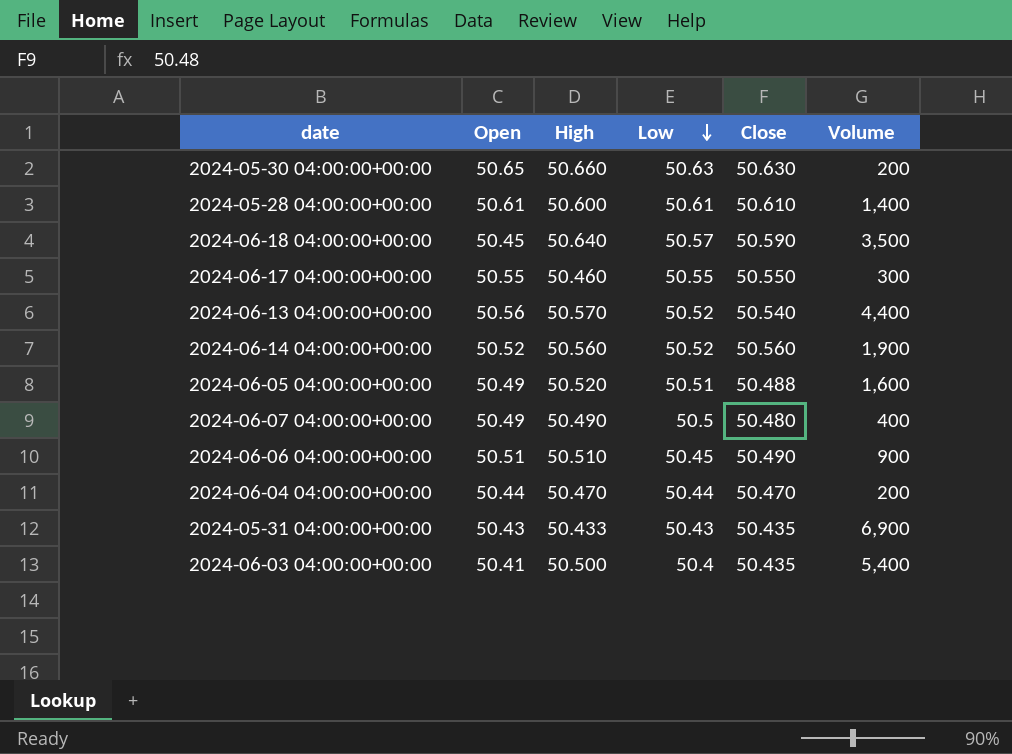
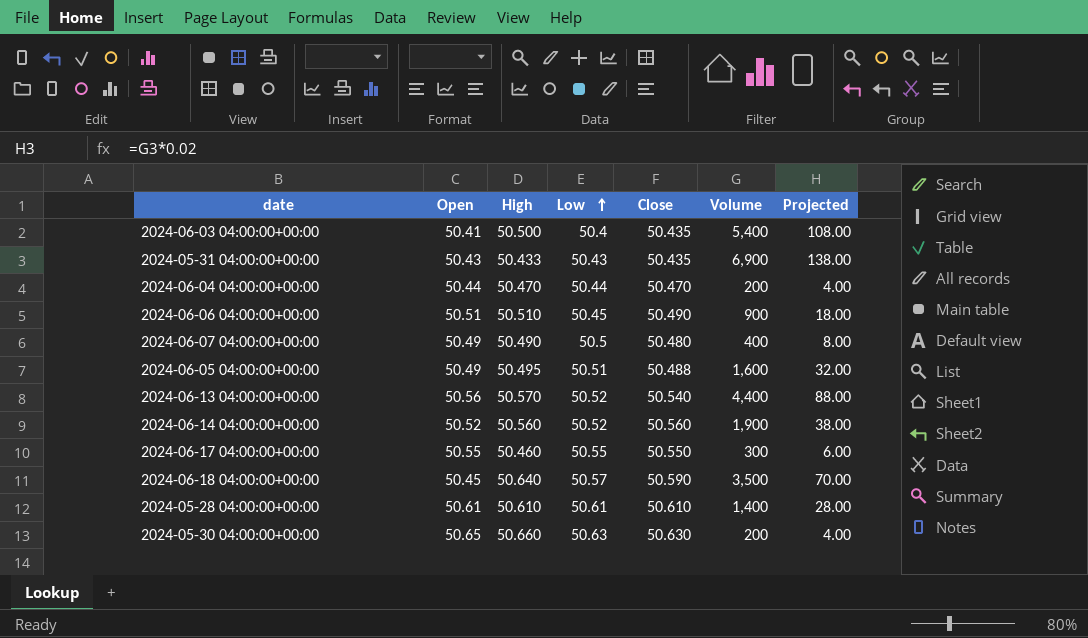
row order: Low descending -> Low ascending
column Projected | formula: none -> [Volume] * 0.02
2024-06-05 04:00:00+00:00 | High: 50.520 -> 50.495
2024-05-28 04:00:00+00:00 | High: 50.600 -> 50.610

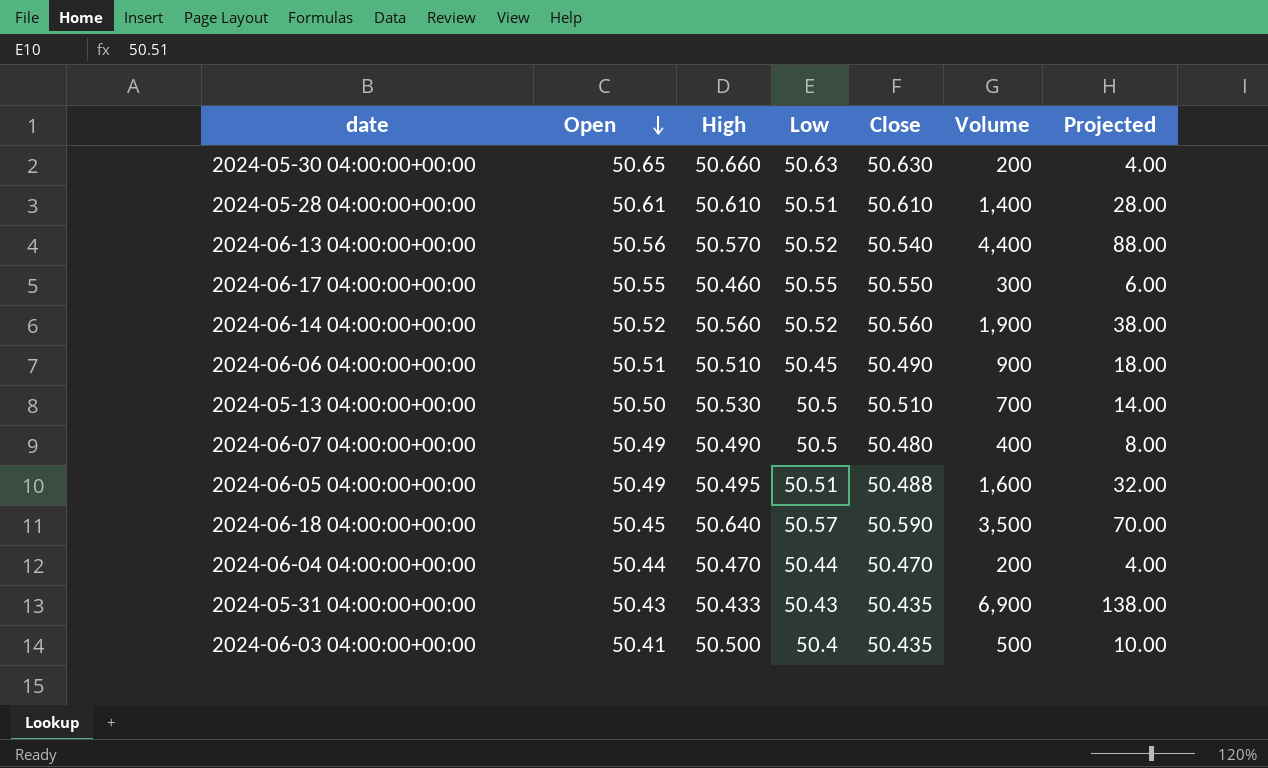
row order: Low ascending -> Open descending
2024-05-28 04:00:00+00:00 | Low: 50.61 -> 50.51
row 2024-05-13 04:00:00+00:00: none -> 50.50 | 50.530 | 50.5 | 50.510 | 700 | 14.00
2024-06-03 04:00:00+00:00 | Volume: 5,400 -> 500
2024-06-03 04:00:00+00:00 | Projected: 108.00 -> 10.00

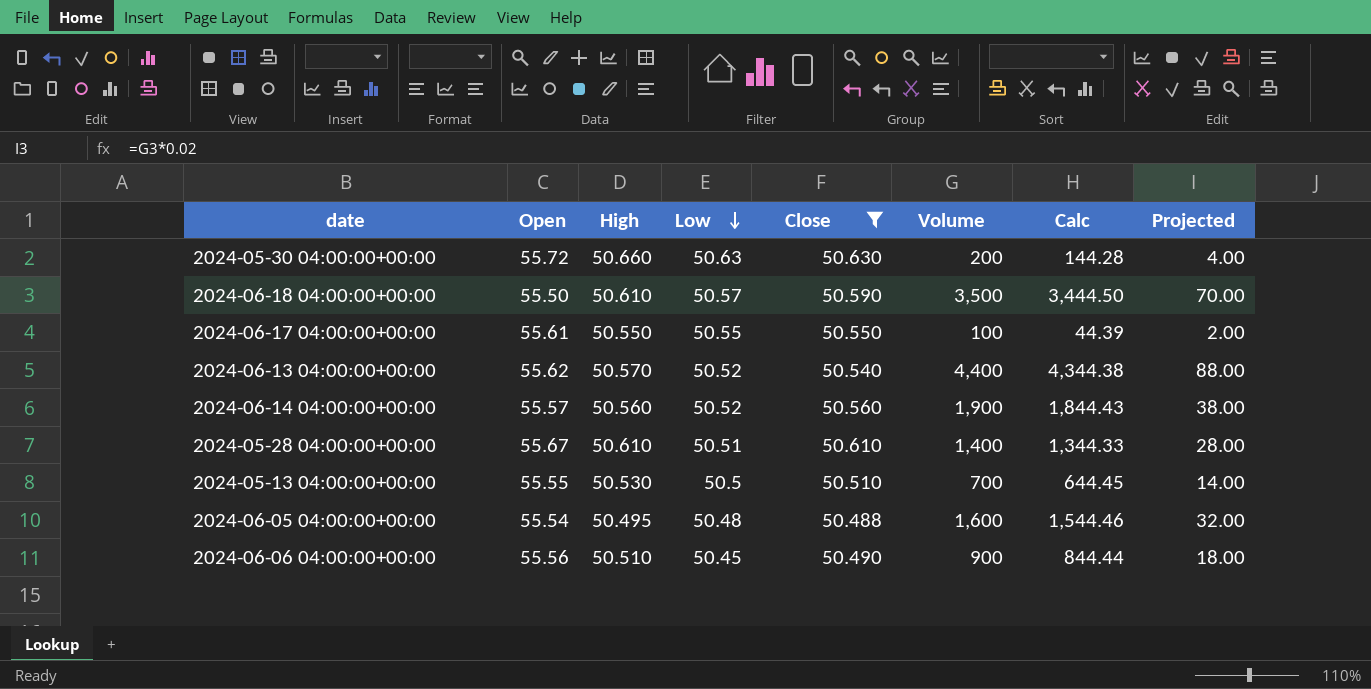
filter: none -> Close >= 50.488
row order: Open descending -> Low descending
column Calc | formula: none -> [Volume] - [Open]
2024-05-30 04:00:00+00:00 | Open: 50.65 -> 55.72
2024-06-18 04:00:00+00:00 | Open: 50.45 -> 55.50
2024-06-18 04:00:00+00:00 | High: 50.640 -> 50.610
2024-06-17 04:00:00+00:00 | Open: 50.55 -> 55.61
2024-06-17 04:00:00+00:00 | High: 50.460 -> 50.550
2024-06-17 04:00:00+00:00 | Volume: 300 -> 100
2024-06-17 04:00:00+00:00 | Projected: 6.00 -> 2.00
2024-06-13 04:00:00+00:00 | Open: 50.56 -> 55.62
2024-06-14 04:00:00+00:00 | Open: 50.52 -> 55.57
2024-05-28 04:00:00+00:00 | Open: 50.61 -> 55.67
2024-05-13 04:00:00+00:00 | Open: 50.50 -> 55.55
2024-06-05 04:00:00+00:00 | Open: 50.49 -> 55.54
2024-06-05 04:00:00+00:00 | Low: 50.51 -> 50.48
2024-06-06 04:00:00+00:00 | Open: 50.51 -> 55.56

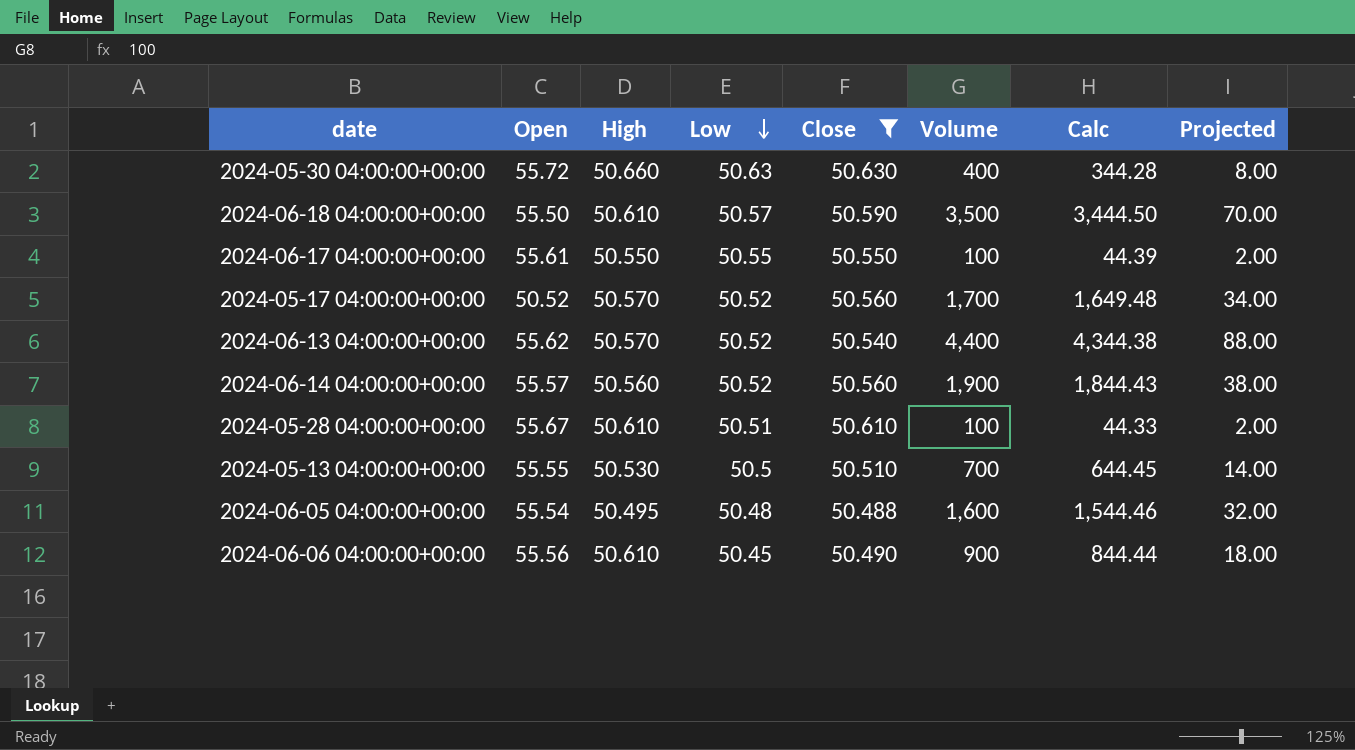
2024-05-30 04:00:00+00:00 | Volume: 200 -> 400
2024-05-30 04:00:00+00:00 | Calc: 144.28 -> 344.28
2024-05-30 04:00:00+00:00 | Projected: 4.00 -> 8.00
row 2024-05-17 04:00:00+00:00: none -> 50.52 | 50.570 | 50.52 | 50.560 | 1,700 | 1,649.48 | 34.00
2024-05-28 04:00:00+00:00 | Volume: 1,400 -> 100
2024-05-28 04:00:00+00:00 | Calc: 1,344.33 -> 44.33
2024-05-28 04:00:00+00:00 | Projected: 28.00 -> 2.00
2024-06-06 04:00:00+00:00 | High: 50.510 -> 50.610

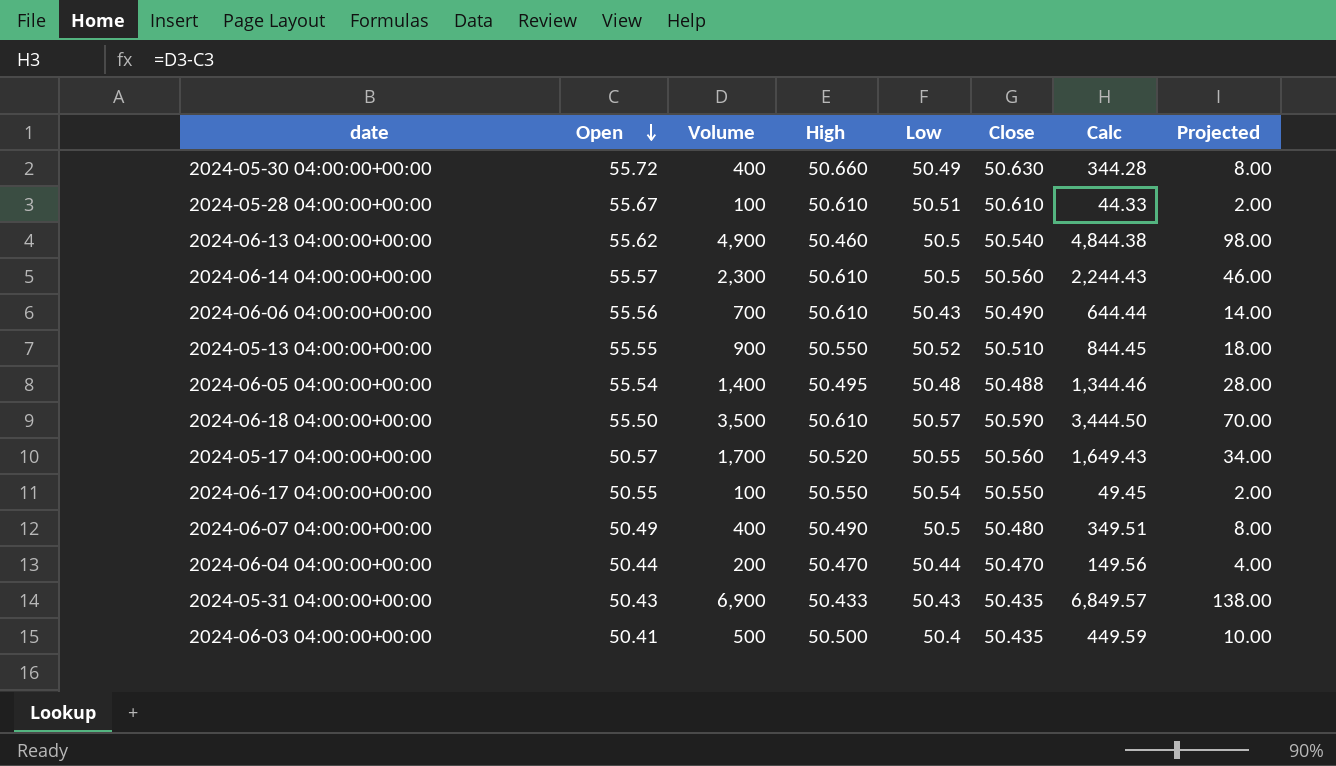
filter: Close >= 50.488 -> none
row order: Low descending -> Open descending
column Volume | position: 6 -> 3
2024-05-30 04:00:00+00:00 | Low: 50.63 -> 50.49
2024-06-13 04:00:00+00:00 | Volume: 4,400 -> 4,900
2024-06-13 04:00:00+00:00 | High: 50.570 -> 50.460
2024-06-13 04:00:00+00:00 | Low: 50.52 -> 50.5
2024-06-13 04:00:00+00:00 | Calc: 4,344.38 -> 4,844.38
2024-06-13 04:00:00+00:00 | Projected: 88.00 -> 98.00
2024-06-14 04:00:00+00:00 | Volume: 1,900 -> 2,300
2024-06-14 04:00:00+00:00 | High: 50.560 -> 50.610
2024-06-14 04:00:00+00:00 | Low: 50.52 -> 50.5
2024-06-14 04:00:00+00:00 | Calc: 1,844.43 -> 2,244.43
2024-06-14 04:00:00+00:00 | Projected: 38.00 -> 46.00
2024-06-06 04:00:00+00:00 | Volume: 900 -> 700
2024-06-06 04:00:00+00:00 | Low: 50.45 -> 50.43
2024-06-06 04:00:00+00:00 | Calc: 844.44 -> 644.44
2024-06-06 04:00:00+00:00 | Projected: 18.00 -> 14.00
2024-05-13 04:00:00+00:00 | Volume: 700 -> 900
2024-05-13 04:00:00+00:00 | High: 50.530 -> 50.550
2024-05-13 04:00:00+00:00 | Low: 50.5 -> 50.52
2024-05-13 04:00:00+00:00 | Calc: 644.45 -> 844.45
2024-05-13 04:00:00+00:00 | Projected: 14.00 -> 18.00
2024-06-05 04:00:00+00:00 | Volume: 1,600 -> 1,400
2024-06-05 04:00:00+00:00 | Calc: 1,544.46 -> 1,344.46
2024-06-05 04:00:00+00:00 | Projected: 32.00 -> 28.00
2024-05-17 04:00:00+00:00 | Open: 50.52 -> 50.57
2024-05-17 04:00:00+00:00 | High: 50.570 -> 50.520
2024-05-17 04:00:00+00:00 | Low: 50.52 -> 50.55
2024-05-17 04:00:00+00:00 | Calc: 1,649.48 -> 1,649.43
2024-06-17 04:00:00+00:00 | Open: 55.61 -> 50.55
2024-06-17 04:00:00+00:00 | Low: 50.55 -> 50.54
2024-06-17 04:00:00+00:00 | Calc: 44.39 -> 49.45

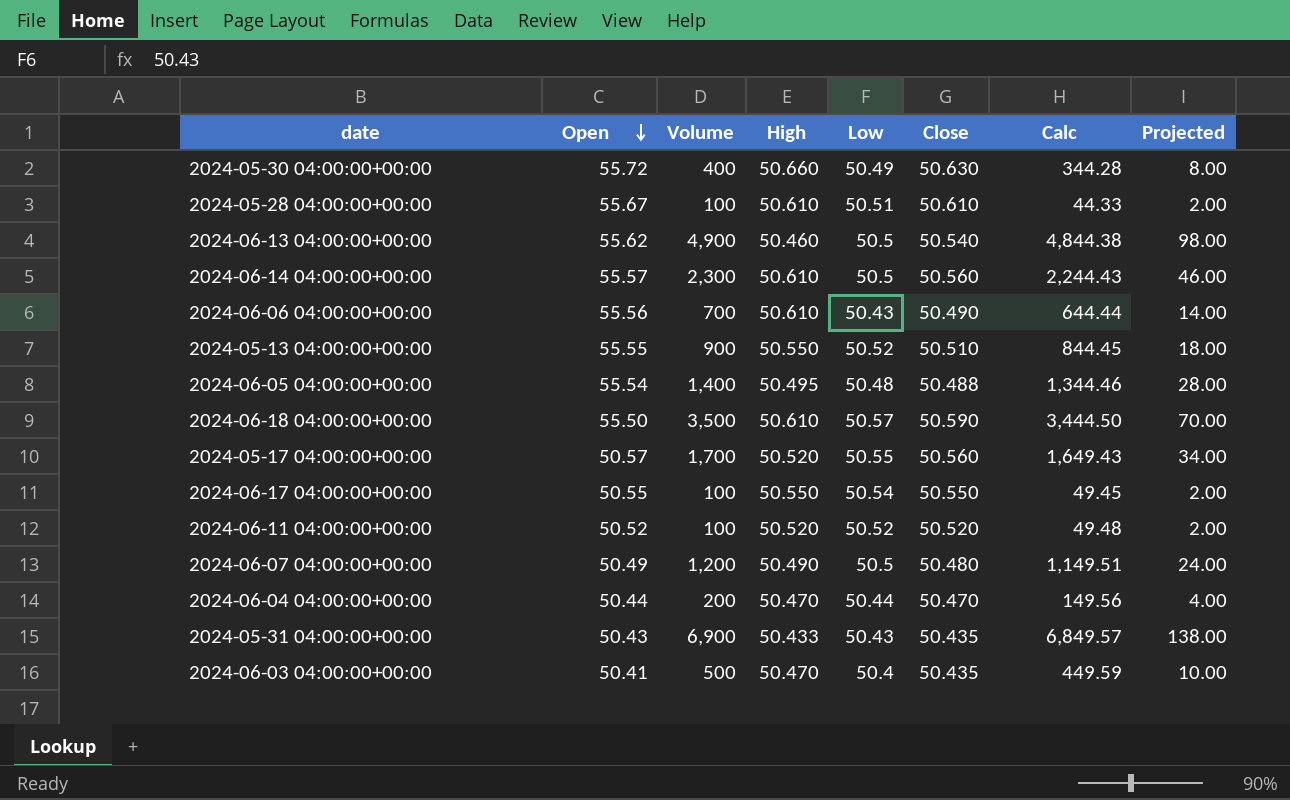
row 2024-06-11 04:00:00+00:00: none -> 50.52 | 100 | 50.520 | 50.52 | 50.520 | 49.48 | 2.00
2024-06-07 04:00:00+00:00 | Volume: 400 -> 1,200
2024-06-07 04:00:00+00:00 | Calc: 349.51 -> 1,149.51
2024-06-07 04:00:00+00:00 | Projected: 8.00 -> 24.00
2024-06-03 04:00:00+00:00 | High: 50.500 -> 50.470

